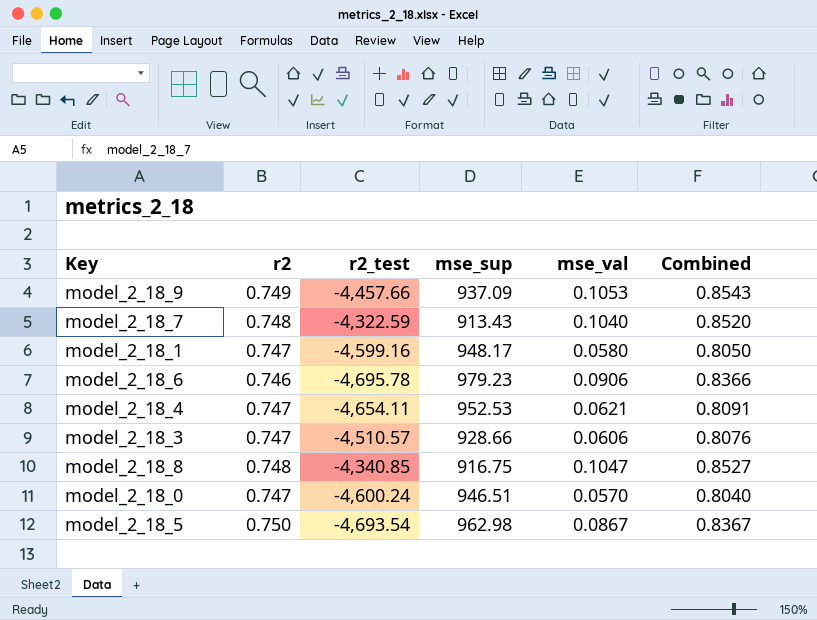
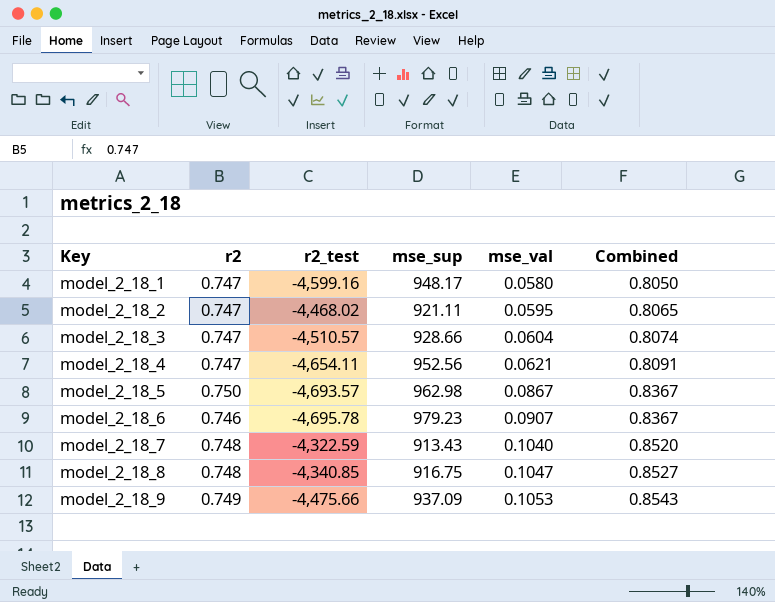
row order: none -> Key ascending
row model_2_18_0: 0.747 | -4,600.24 | 946.51 | 0.0570 | 0.8040 -> none
row model_2_18_2: none -> 0.747 | -4,468.02 | 921.11 | 0.0595 | 0.8065
model_2_18_3 | mse_val: 0.0606 -> 0.0604
model_2_18_3 | Combined: 0.8076 -> 0.8074
model_2_18_4 | mse_sup: 952.53 -> 952.56
model_2_18_5 | r2_test: -4,693.54 -> -4,693.57
model_2_18_6 | mse_val: 0.0906 -> 0.0907
model_2_18_6 | Combined: 0.8366 -> 0.8367
model_2_18_9 | r2_test: -4,457.66 -> -4,475.66

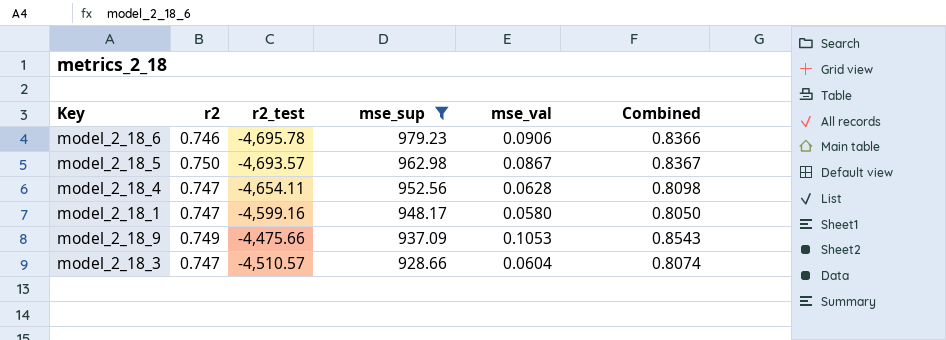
filter: none -> mse_sup >= 928.66
row order: Key ascending -> mse_sup descending
model_2_18_6 | mse_val: 0.0907 -> 0.0906
model_2_18_6 | Combined: 0.8367 -> 0.8366
model_2_18_4 | mse_val: 0.0621 -> 0.0628
model_2_18_4 | Combined: 0.8091 -> 0.8098

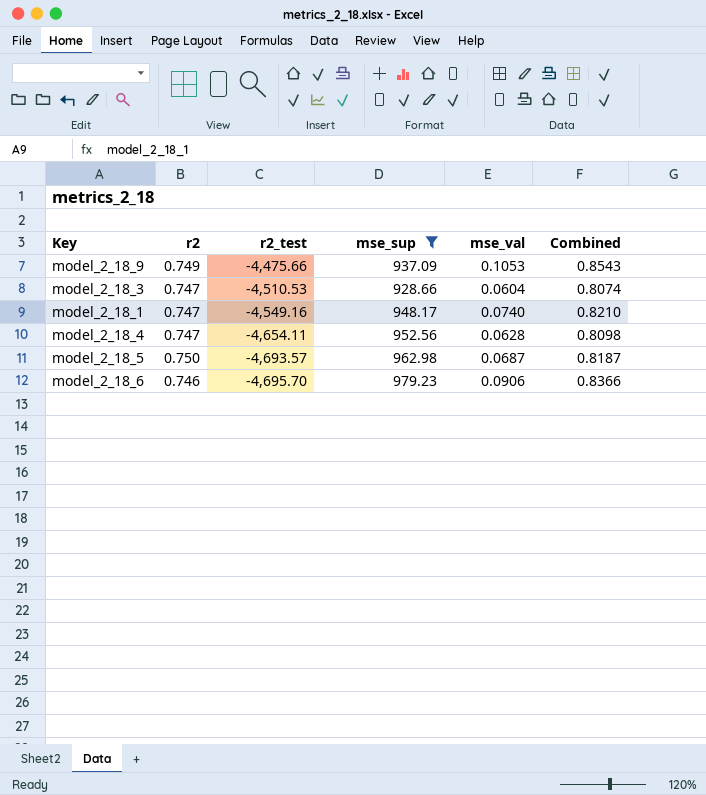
row order: mse_sup descending -> r2_test descending
model_2_18_3 | r2_test: -4,510.57 -> -4,510.53
model_2_18_1 | r2_test: -4,599.16 -> -4,549.16
model_2_18_1 | mse_val: 0.0580 -> 0.0740
model_2_18_1 | Combined: 0.8050 -> 0.8210
model_2_18_5 | mse_val: 0.0867 -> 0.0687
model_2_18_5 | Combined: 0.8367 -> 0.8187
model_2_18_6 | r2_test: -4,695.78 -> -4,695.70

